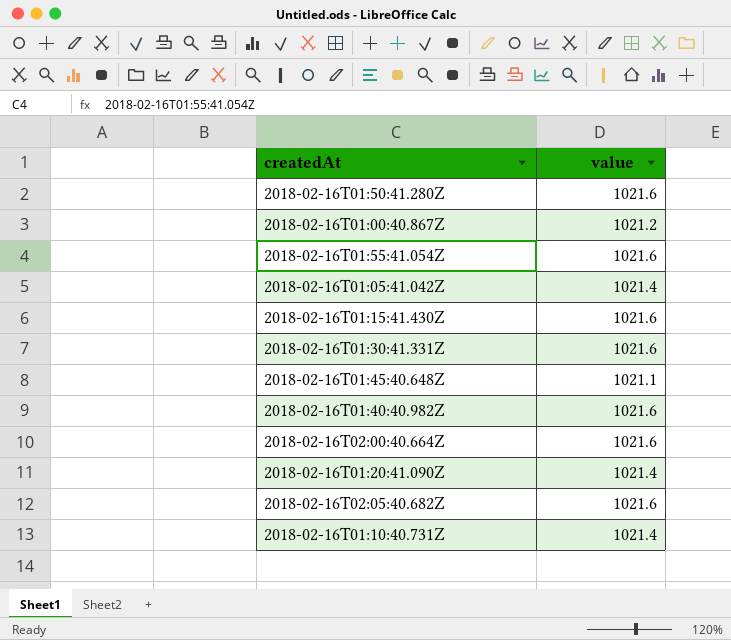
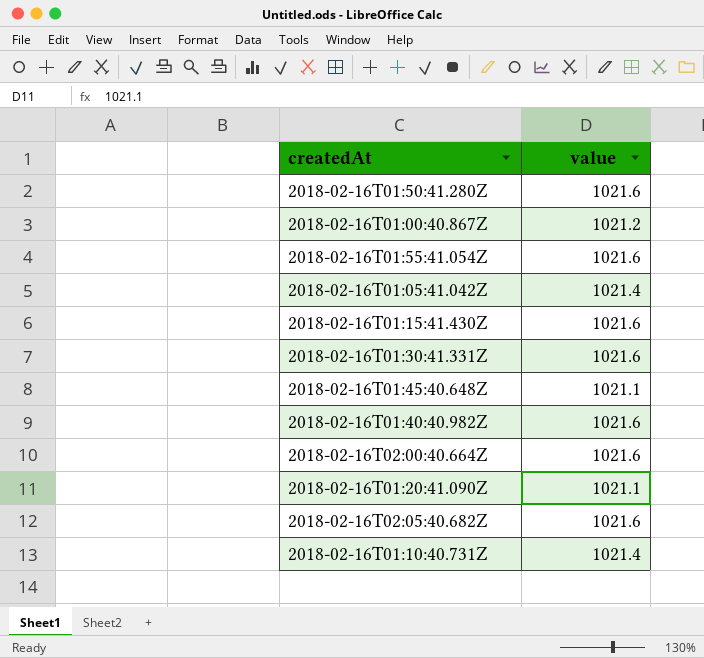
2018-02-16T01:20:41.090Z | value: 1021.4 -> 1021.1

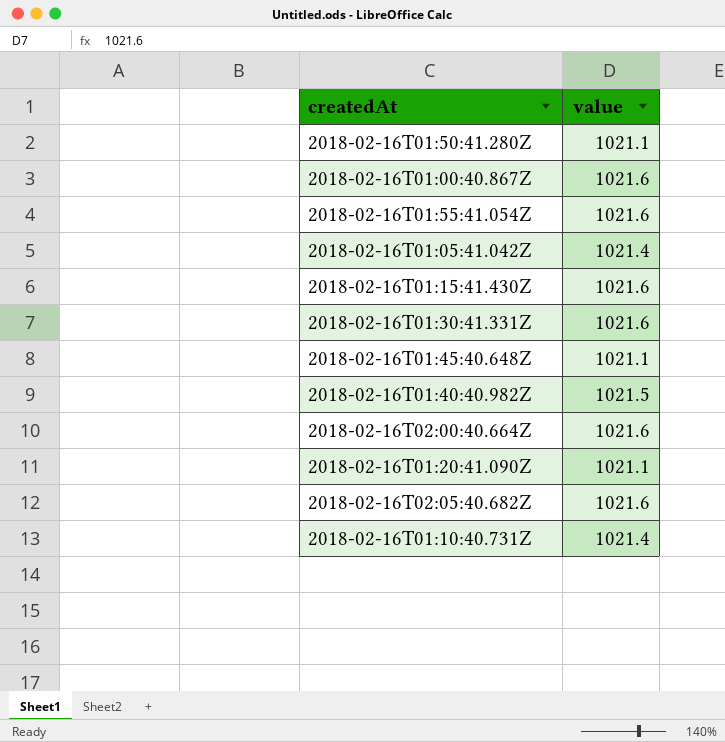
2018-02-16T01:50:41.280Z | value: 1021.6 -> 1021.1
2018-02-16T01:00:40.867Z | value: 1021.2 -> 1021.6
2018-02-16T01:40:40.982Z | value: 1021.6 -> 1021.5

